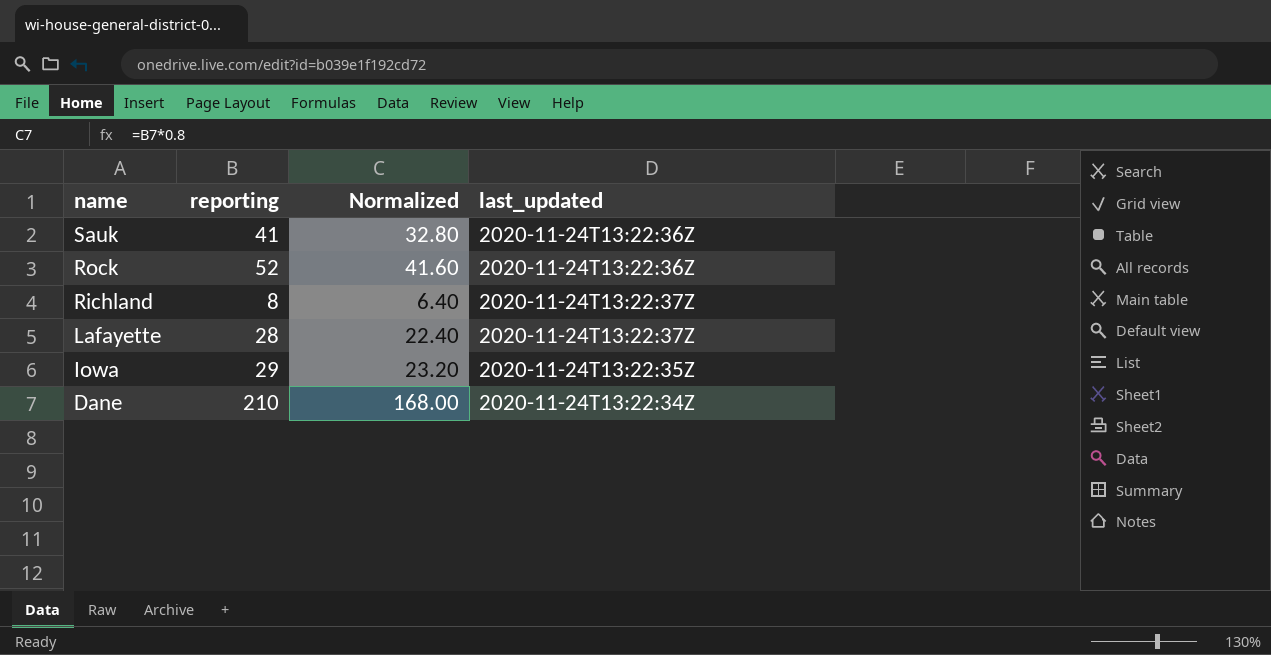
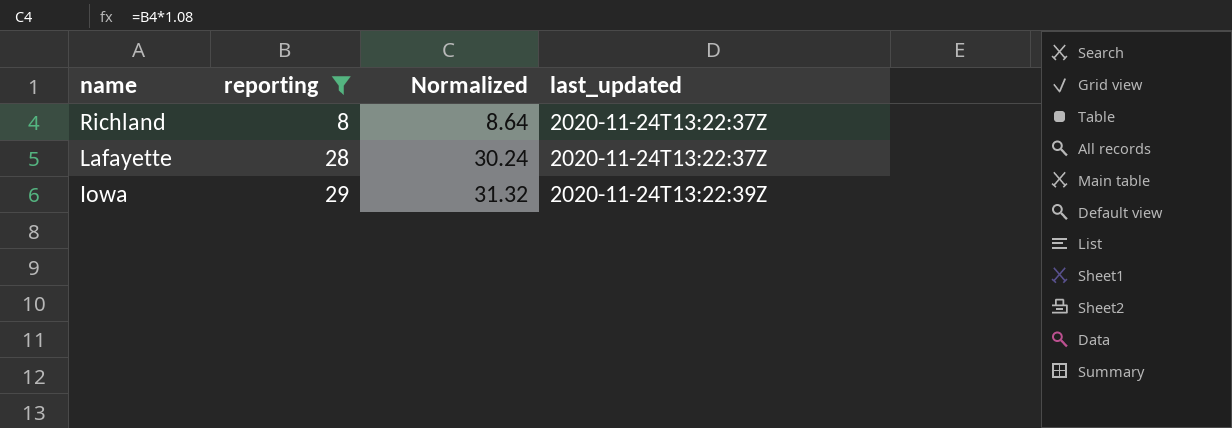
filter: none -> reporting <= 29
column Normalized | formula: [reporting] * 0.8 -> [reporting] * 1.08
Iowa | last_updated: 2020-11-24T13:22:35Z -> 2020-11-24T13:22:39Z

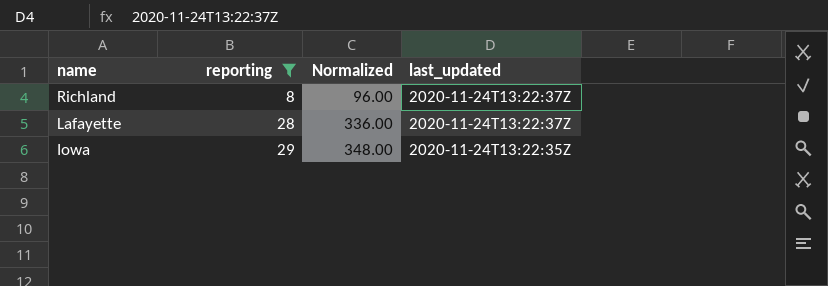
column Normalized | formula: [reporting] * 1.08 -> [reporting] * 12
Iowa | last_updated: 2020-11-24T13:22:39Z -> 2020-11-24T13:22:35Z

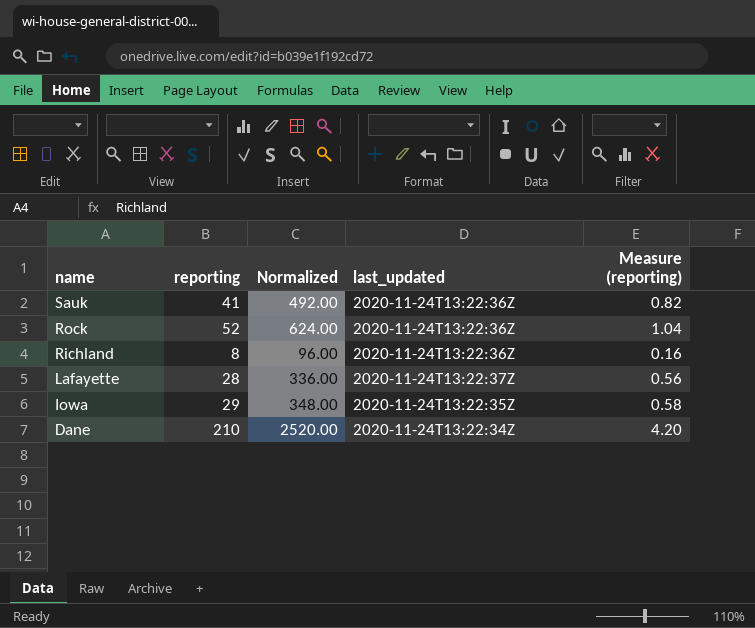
filter: reporting <= 29 -> none
column Measure (reporting) | formula: none -> [reporting] * 0.02
Richland | last_updated: 2020-11-24T13:22:37Z -> 2020-11-24T13:22:36Z

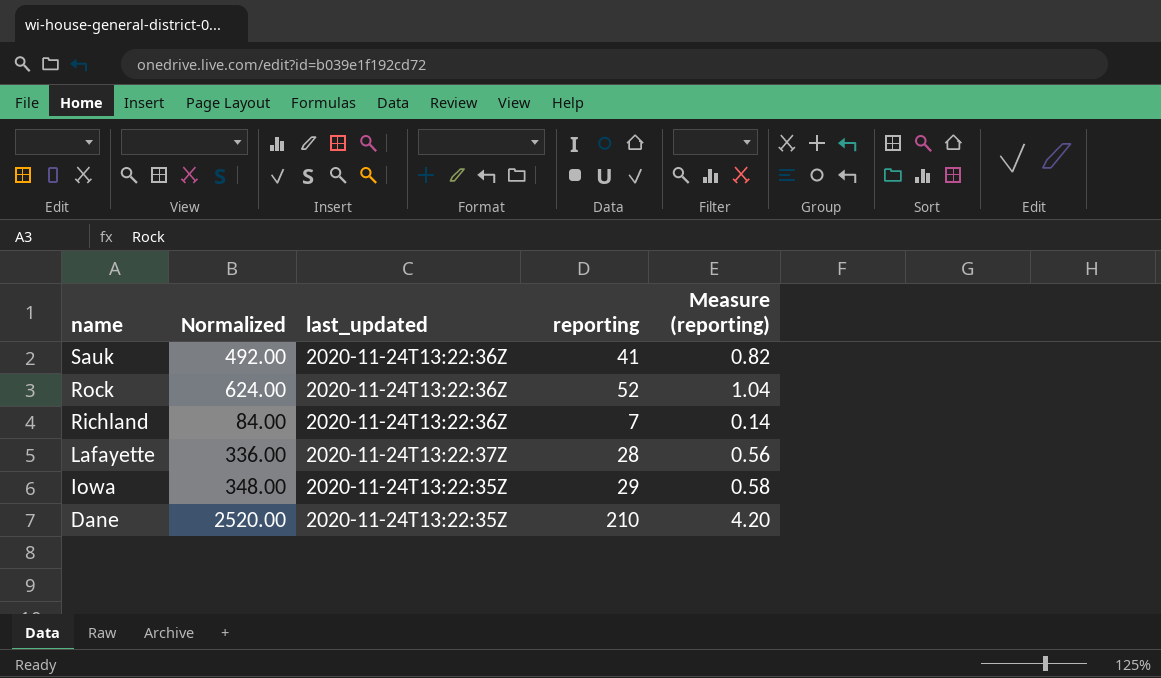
column reporting | position: 2 -> 4
Richland | Normalized: 96.00 -> 84.00
Richland | reporting: 8 -> 7
Richland | Measure (reporting): 0.16 -> 0.14
Dane | last_updated: 2020-11-24T13:22:34Z -> 2020-11-24T13:22:35Z

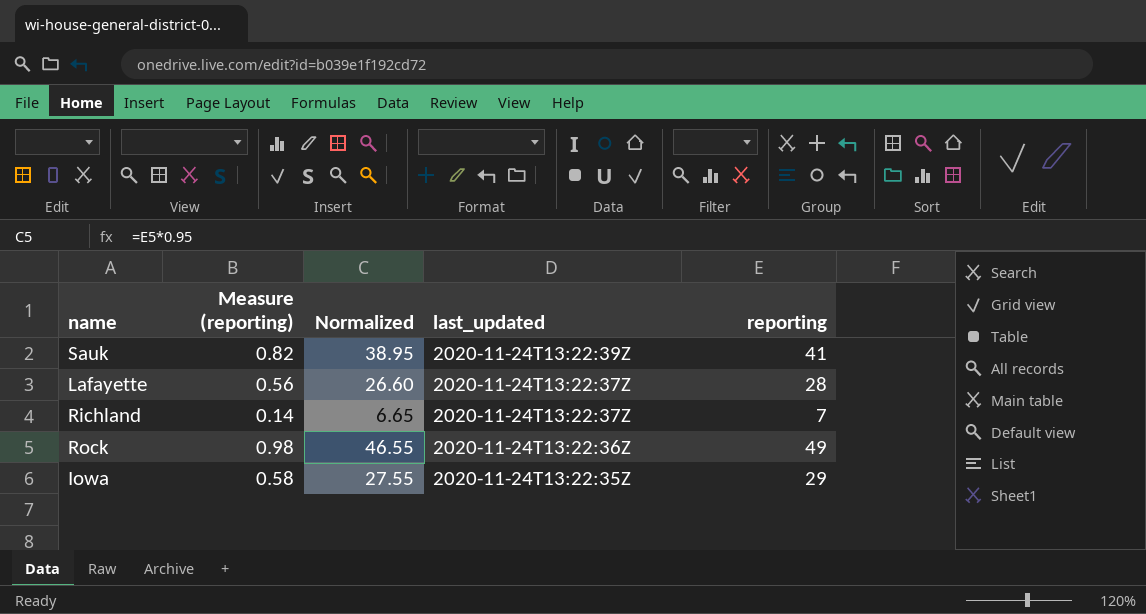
row order: name descending -> last_updated descending
column Measure (reporting) | position: 5 -> 2
column Normalized | formula: [reporting] * 12 -> [reporting] * 0.95
row Dane: 2520.00 | 2020-11-24T13:22:35Z | 210 | 4.20 -> none
Sauk | last_updated: 2020-11-24T13:22:36Z -> 2020-11-24T13:22:39Z
Richland | last_updated: 2020-11-24T13:22:36Z -> 2020-11-24T13:22:37Z
Rock | Measure (reporting): 1.04 -> 0.98
Rock | reporting: 52 -> 49

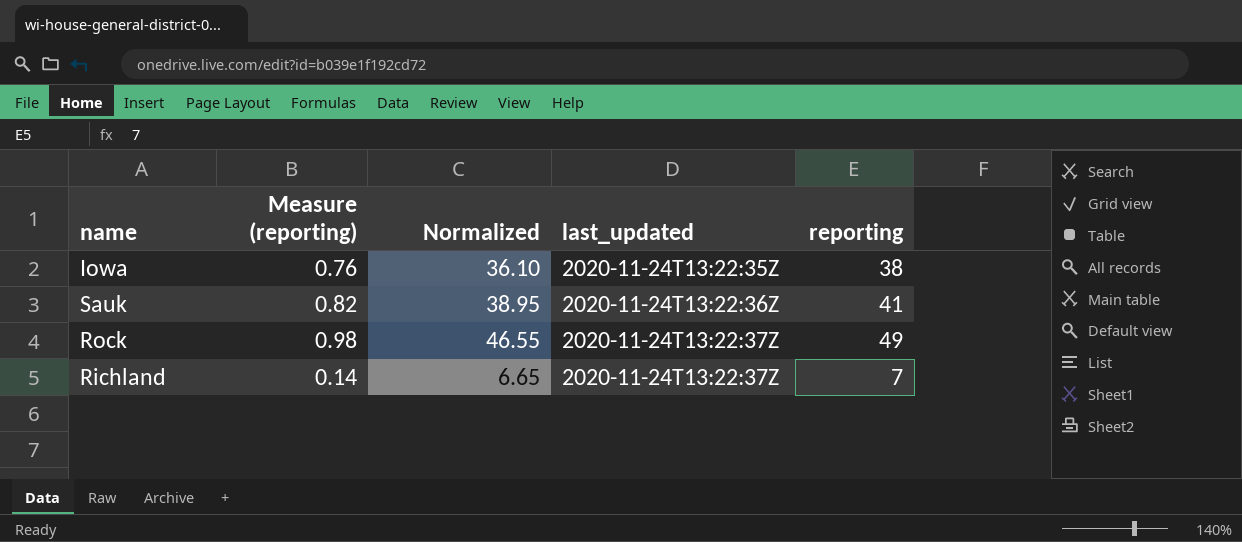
row order: last_updated descending -> last_updated ascending
row Lafayette: 0.56 | 26.60 | 2020-11-24T13:22:37Z | 28 -> none
Iowa | Measure (reporting): 0.58 -> 0.76
Iowa | Normalized: 27.55 -> 36.10
Iowa | reporting: 29 -> 38
Sauk | last_updated: 2020-11-24T13:22:39Z -> 2020-11-24T13:22:36Z
Rock | last_updated: 2020-11-24T13:22:36Z -> 2020-11-24T13:22:37Z

